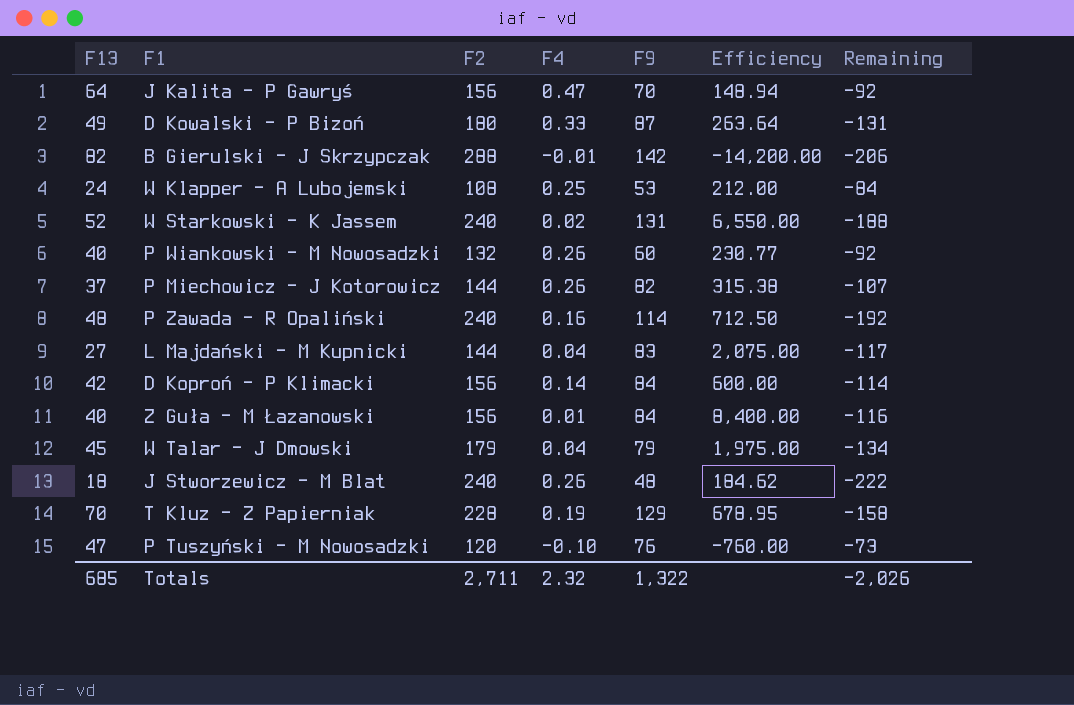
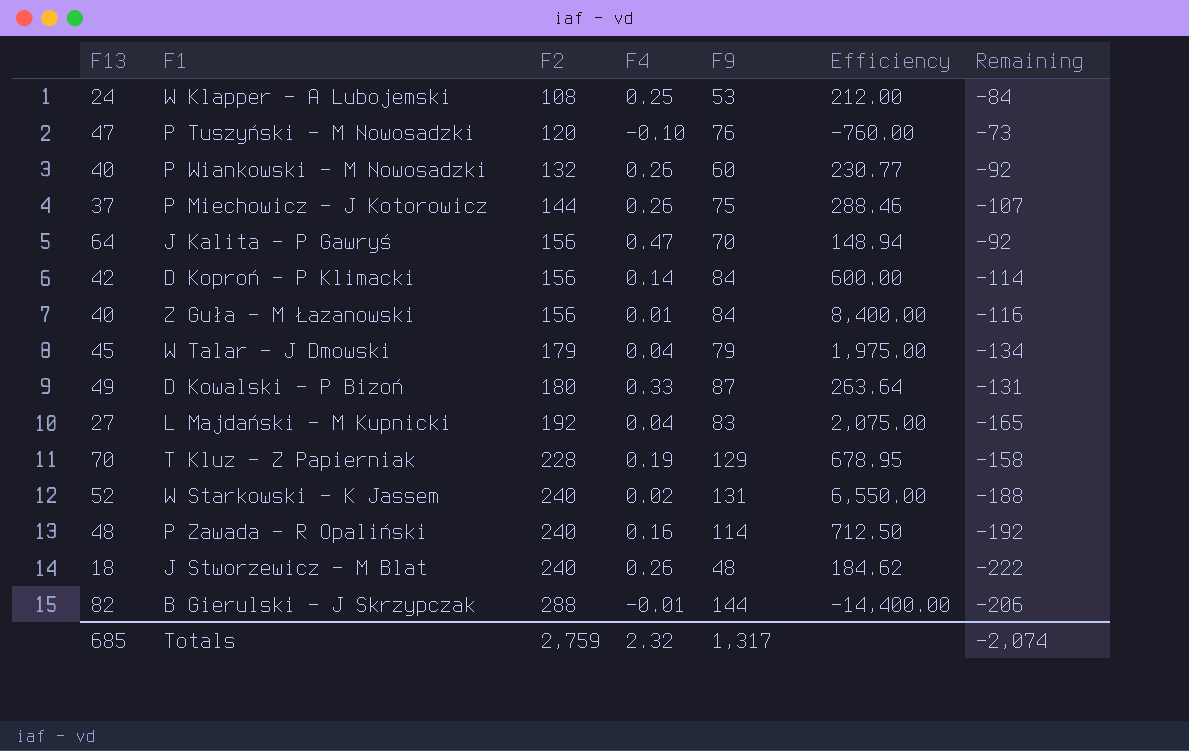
row order: none -> F2 ascending
P Miechowicz - J Kotorowicz | F9: 82 -> 75
P Miechowicz - J Kotorowicz | Efficiency: 315.38 -> 288.46
L Majdański - M Kupnicki | F2: 144 -> 192
L Majdański - M Kupnicki | Remaining: -117 -> -165
B Gierulski - J Skrzypczak | F9: 142 -> 144
B Gierulski - J Skrzypczak | Efficiency: -14,200.00 -> -14,400.00
Totals | F2: 2,711 -> 2,759
Totals | F9: 1,322 -> 1,317
Totals | Remaining: -2,026 -> -2,074

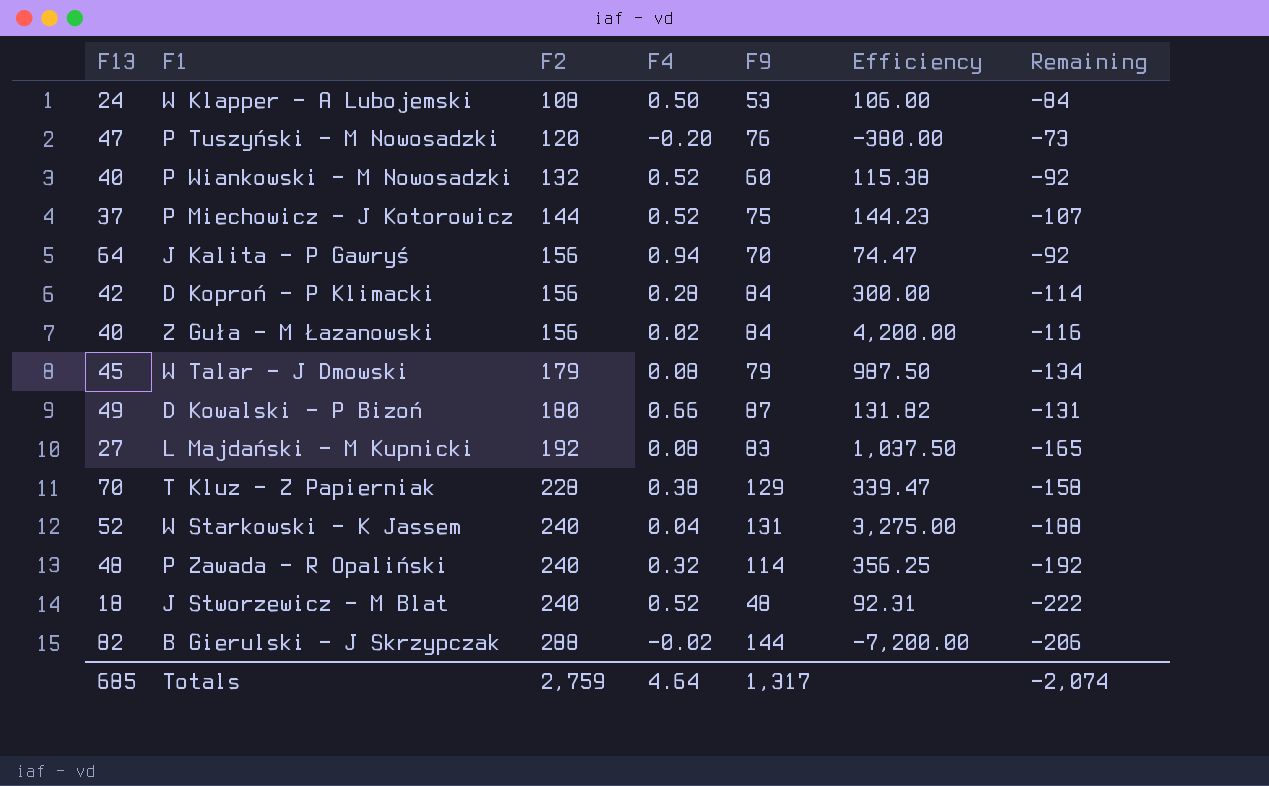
W Klapper - A Lubojemski | F4: 0.25 -> 0.50
W Klapper - A Lubojemski | Efficiency: 212.00 -> 106.00
P Tuszyński - M Nowosadzki | F4: -0.10 -> -0.20
P Tuszyński - M Nowosadzki | Efficiency: -760.00 -> -380.00
P Wiankowski - M Nowosadzki | F4: 0.26 -> 0.52
P Wiankowski - M Nowosadzki | Efficiency: 230.77 -> 115.38
P Miechowicz - J Kotorowicz | F4: 0.26 -> 0.52
P Miechowicz - J Kotorowicz | Efficiency: 288.46 -> 144.23
J Kalita - P Gawryś | F4: 0.47 -> 0.94
J Kalita - P Gawryś | Efficiency: 148.94 -> 74.47
D Koproń - P Klimacki | F4: 0.14 -> 0.28
D Koproń - P Klimacki | Efficiency: 600.00 -> 300.00
Z Guła - M Łazanowski | F4: 0.01 -> 0.02
Z Guła - M Łazanowski | Efficiency: 8,400.00 -> 4,200.00
W Talar - J Dmowski | F4: 0.04 -> 0.08
W Talar - J Dmowski | Efficiency: 1,975.00 -> 987.50
D Kowalski - P Bizoń | F4: 0.33 -> 0.66
D Kowalski - P Bizoń | Efficiency: 263.64 -> 131.82
L Majdański - M Kupnicki | F4: 0.04 -> 0.08
L Majdański - M Kupnicki | Efficiency: 2,075.00 -> 1,037.50
T Kluz - Z Papierniak | F4: 0.19 -> 0.38
T Kluz - Z Papierniak | Efficiency: 678.95 -> 339.47
W Starkowski - K Jassem | F4: 0.02 -> 0.04
W Starkowski - K Jassem | Efficiency: 6,550.00 -> 3,275.00
P Zawada - R Opaliński | F4: 0.16 -> 0.32
P Zawada - R Opaliński | Efficiency: 712.50 -> 356.25
J Stworzewicz - M Blat | F4: 0.26 -> 0.52
J Stworzewicz - M Blat | Efficiency: 184.62 -> 92.31
B Gierulski - J Skrzypczak | F4: -0.01 -> -0.02
B Gierulski - J Skrzypczak | Efficiency: -14,400.00 -> -7,200.00
Totals | F4: 2.32 -> 4.64

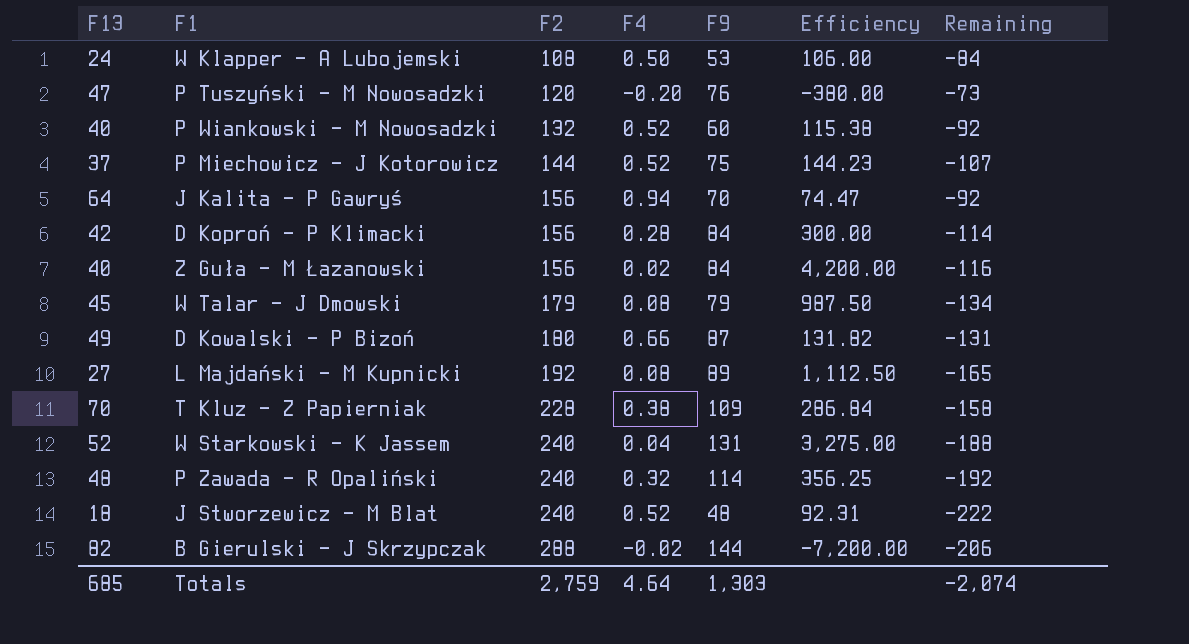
L Majdański - M Kupnicki | F9: 83 -> 89
L Majdański - M Kupnicki | Efficiency: 1,037.50 -> 1,112.50
T Kluz - Z Papierniak | F9: 129 -> 109
T Kluz - Z Papierniak | Efficiency: 339.47 -> 286.84
Totals | F9: 1,317 -> 1,303

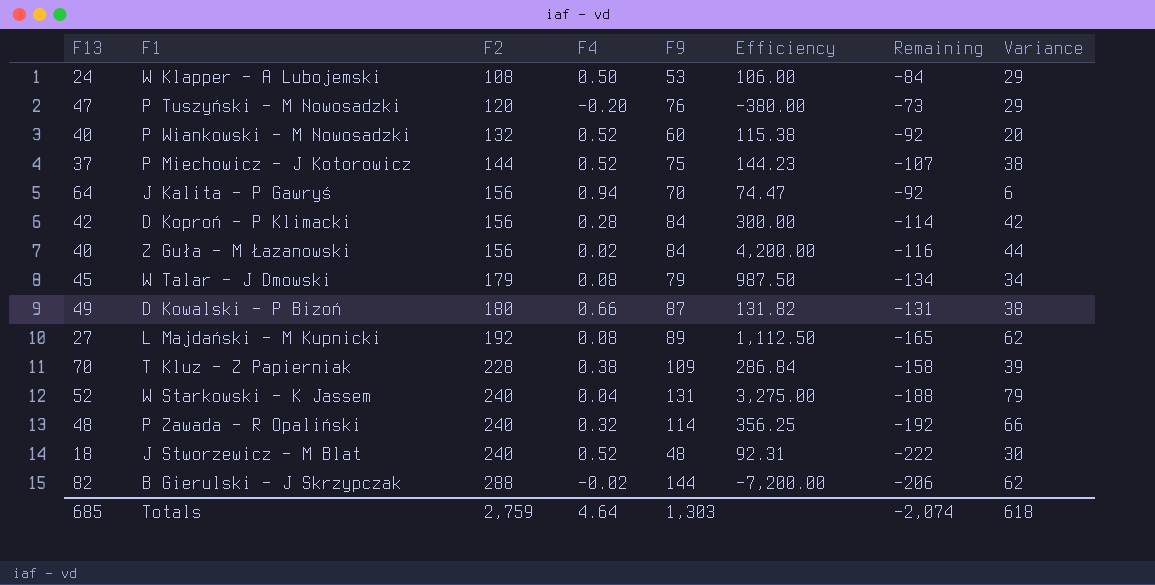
column Variance | formula: none -> [F9] - [F13]

